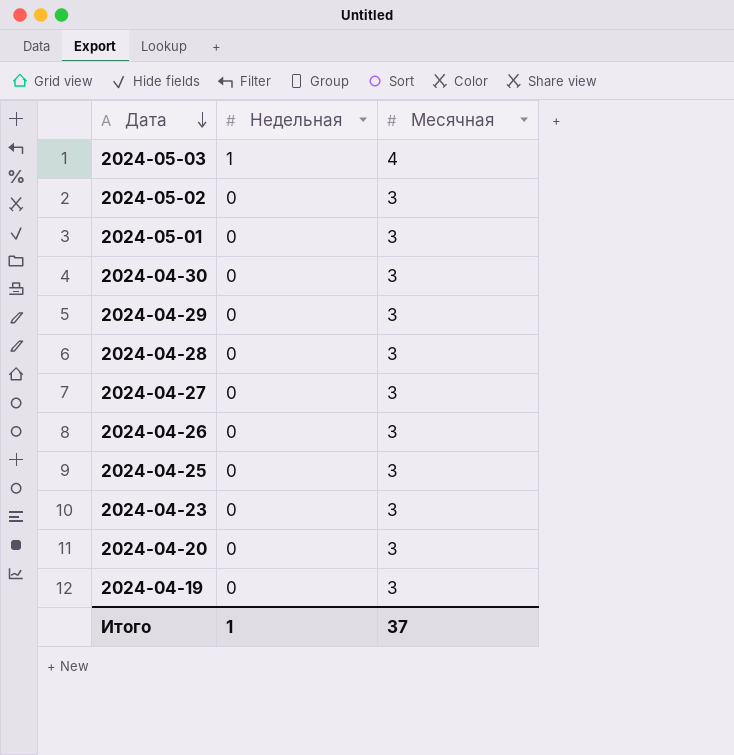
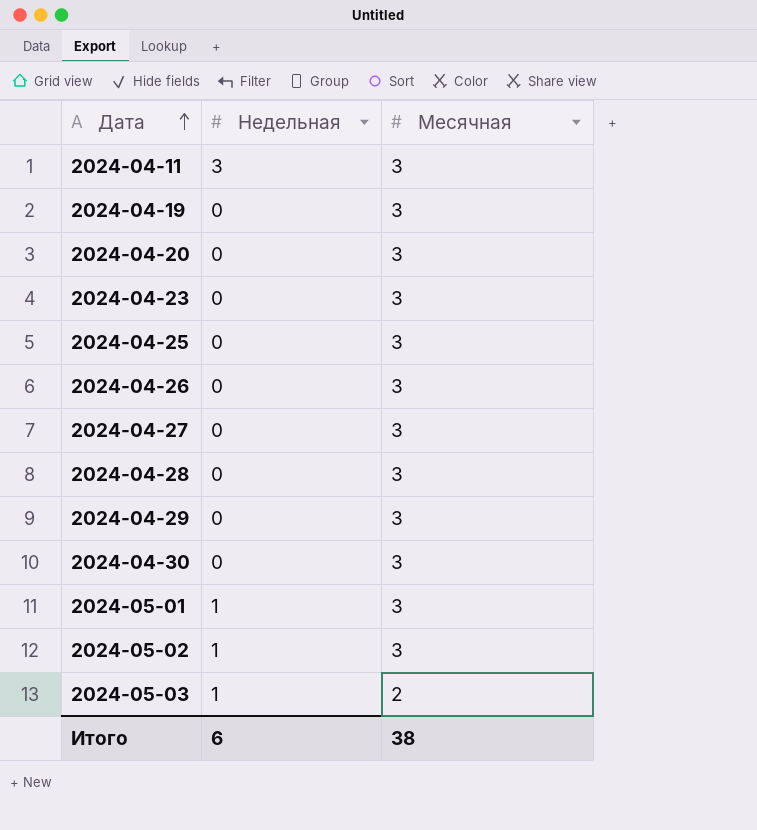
row order: Дата descending -> Дата ascending
row 2024-04-11: none -> 3 | 3
2024-05-01 | Недельная: 0 -> 1
2024-05-02 | Недельная: 0 -> 1
2024-05-03 | Месячная: 4 -> 2
Итого | Недельная: 1 -> 6
Итого | Месячная: 37 -> 38

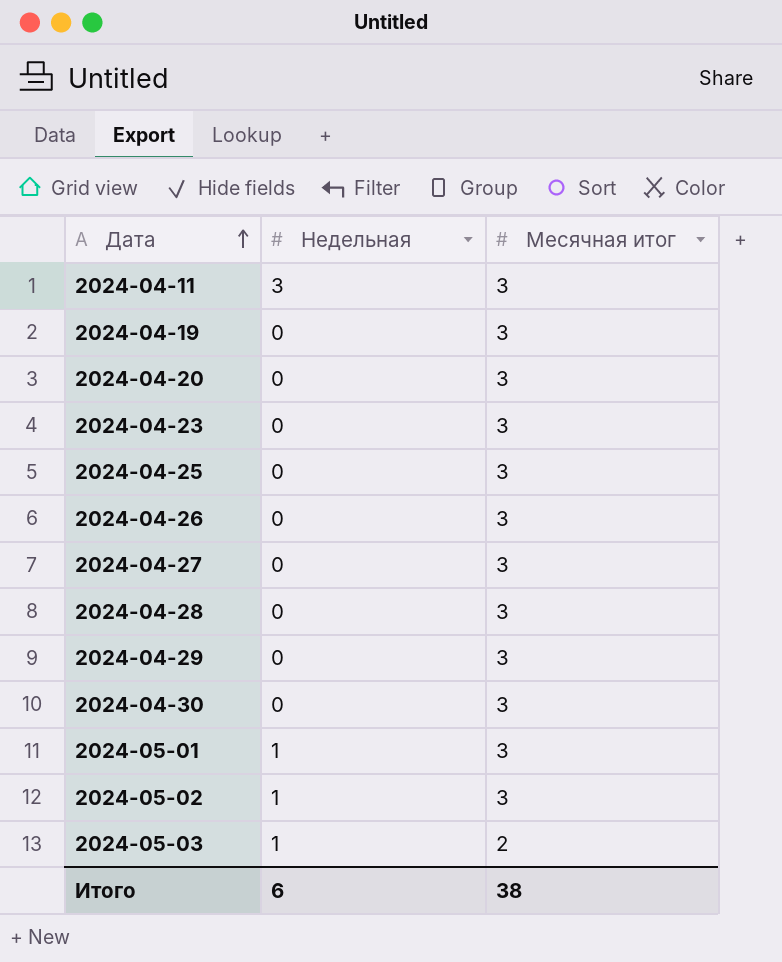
column name: Месячная -> Месячная итог

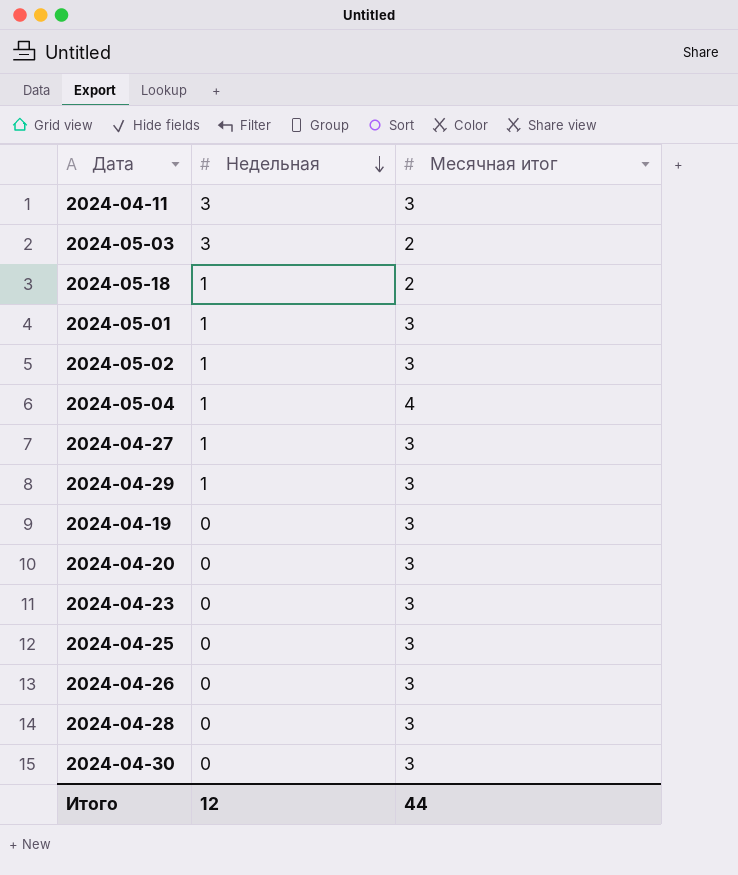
row order: Дата ascending -> Недельная descending
2024-05-03 | Недельная: 1 -> 3
row 2024-05-18: none -> 1 | 2
row 2024-05-04: none -> 1 | 4
2024-04-27 | Недельная: 0 -> 1
2024-04-29 | Недельная: 0 -> 1
Итого | Недельная: 6 -> 12
Итого | Месячная итог: 38 -> 44

